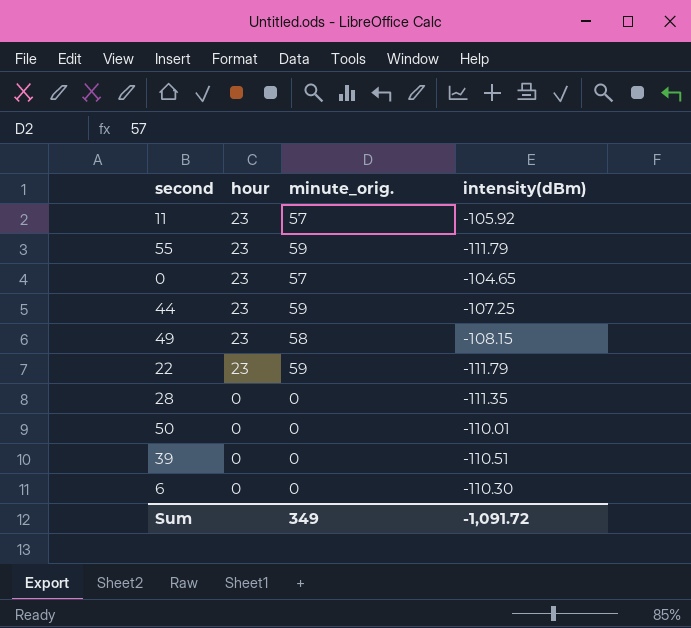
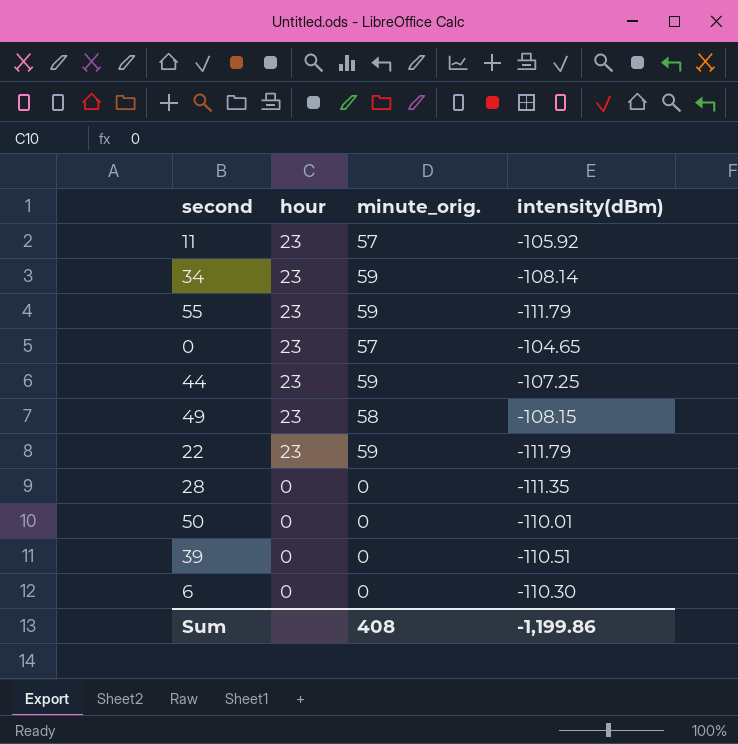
row 34: none -> 23 | 59 | -108.14
Sum | minute_orig.: 349 -> 408
Sum | intensity(dBm): -1,091.72 -> -1,199.86

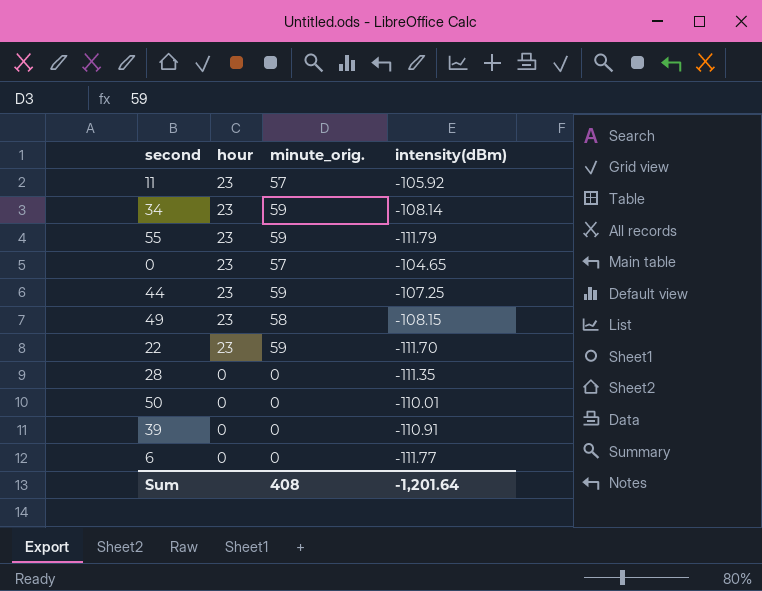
22 | intensity(dBm): -111.79 -> -111.70
39 | intensity(dBm): -110.51 -> -110.91
6 | intensity(dBm): -110.30 -> -111.77
Sum | intensity(dBm): -1,199.86 -> -1,201.64

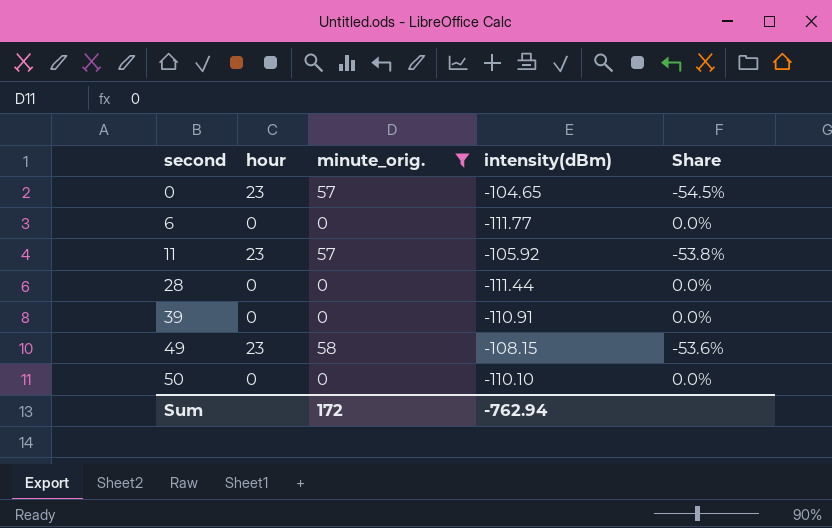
filter: none -> minute_orig. != 59
row order: hour descending -> second ascending
column Share | formula: none -> [minute_orig.] / [intensity(dBm)]
28 | intensity(dBm): -111.35 -> -111.44
50 | intensity(dBm): -110.01 -> -110.10
Sum | minute_orig.: 408 -> 172
Sum | intensity(dBm): -1,201.64 -> -762.94

